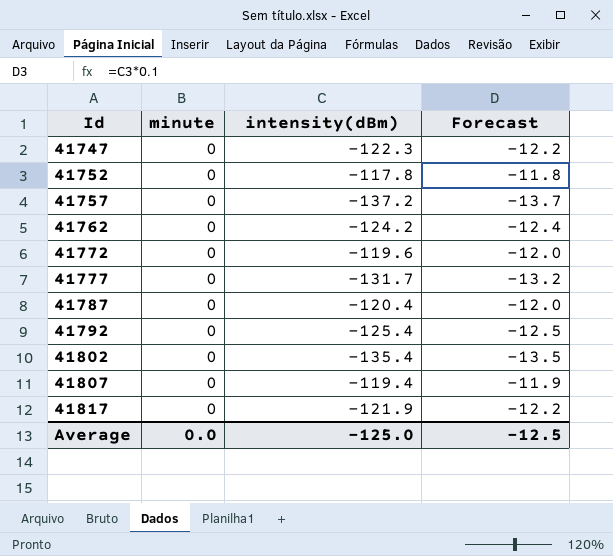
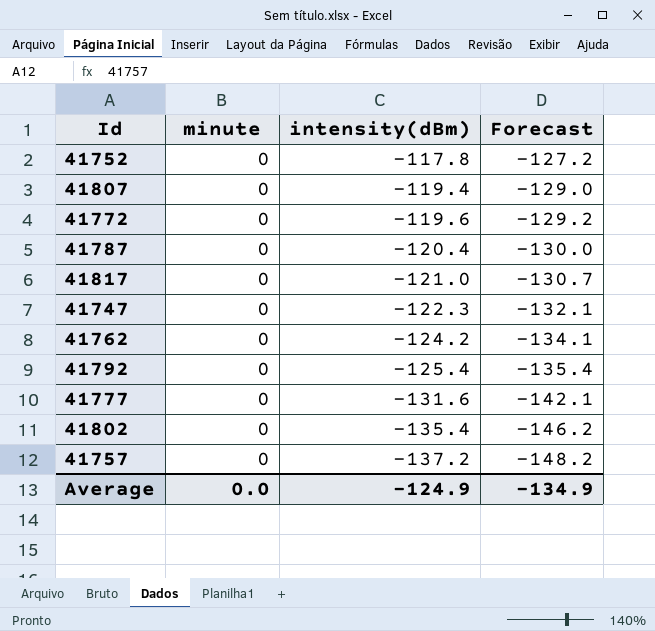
row order: Id ascending -> intensity(dBm) descending
column Forecast | formula: [intensity(dBm)] * 0.1 -> [intensity(dBm)] * 1.08
41817 | intensity(dBm): -121.9 -> -121.0
41777 | intensity(dBm): -131.7 -> -131.6
Average | intensity(dBm): -125.0 -> -124.9
Average | Forecast: -12.5 -> -134.9

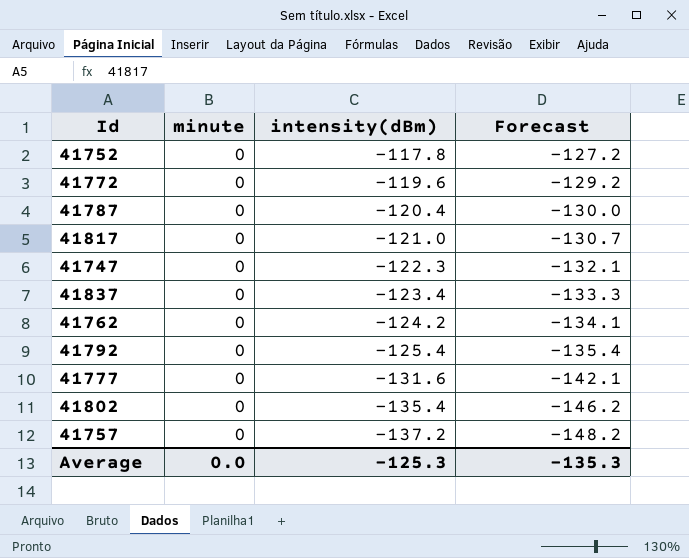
row 41807: 0 | -119.4 | -129.0 -> none
row 41837: none -> 0 | -123.4 | -133.3
Average | intensity(dBm): -124.9 -> -125.3
Average | Forecast: -134.9 -> -135.3

